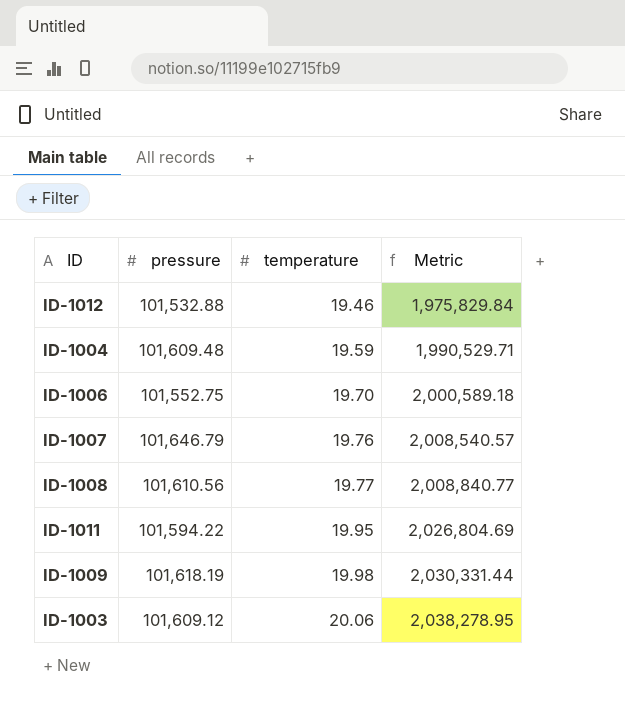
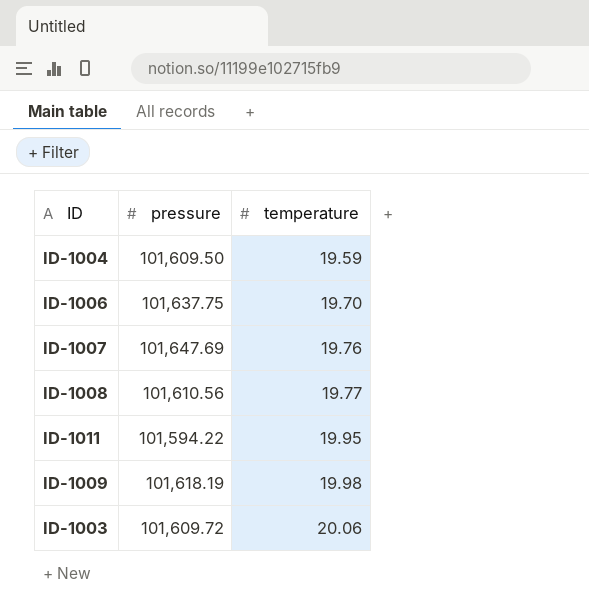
column Metric | formula: [pressure] * [temperature] -> none
row ID-1012: 101,532.88 | 19.46 | 1,975,829.84 -> none
ID-1004 | pressure: 101,609.48 -> 101,609.50
ID-1006 | pressure: 101,552.75 -> 101,637.75
ID-1007 | pressure: 101,646.79 -> 101,647.69
ID-1003 | pressure: 101,609.12 -> 101,609.72

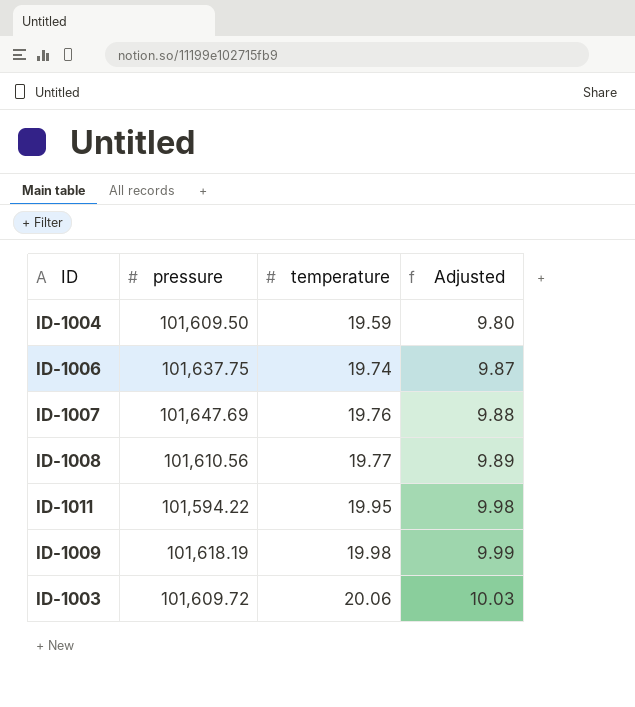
column Adjusted | formula: none -> [temperature] * 0.5
ID-1006 | temperature: 19.70 -> 19.74

